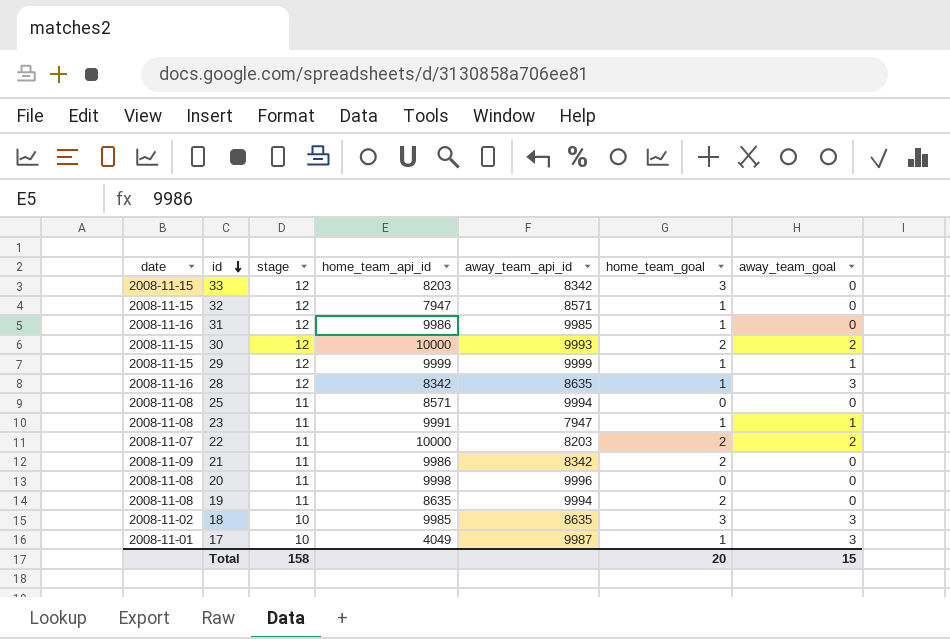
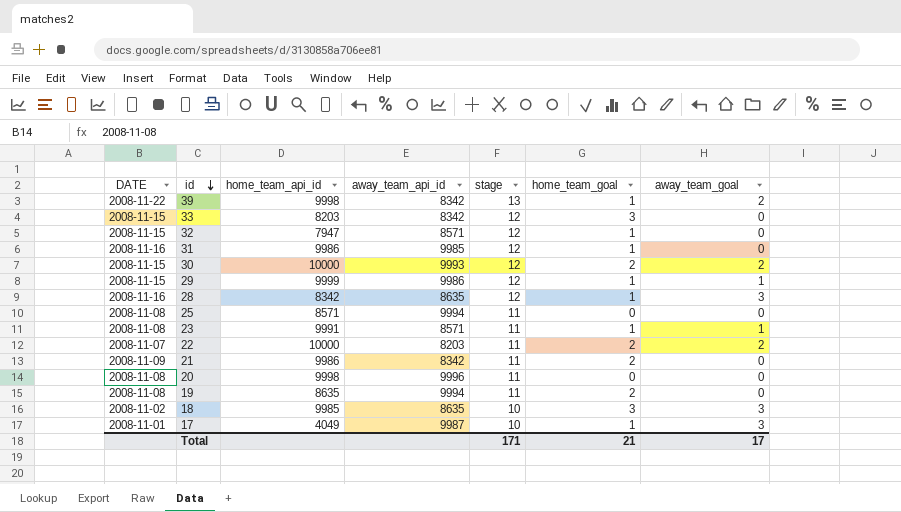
column name: date -> DATE
column stage | position: 3 -> 5
row 39: none -> 2008-11-22 | 9998 | 8342 | 13 | 1 | 2
29 | away_team_api_id: 9999 -> 9986
23 | away_team_api_id: 7947 -> 8571
Total | stage: 158 -> 171
Total | home_team_goal: 20 -> 21
Total | away_team_goal: 15 -> 17

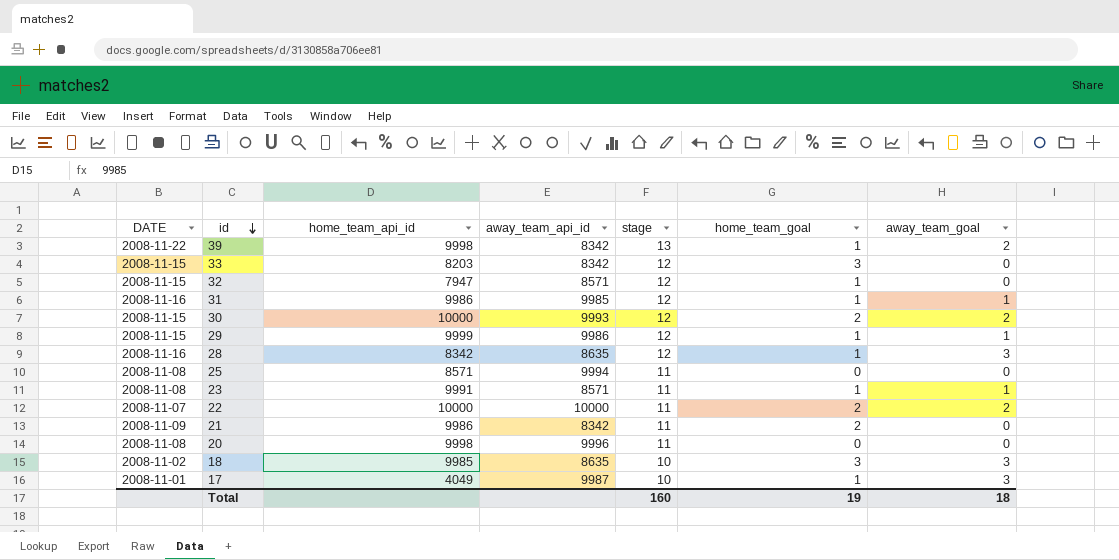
row 19: 2008-11-08 | 8635 | 9994 | 11 | 2 | 0 -> none
31 | away_team_goal: 0 -> 1
22 | away_team_api_id: 8203 -> 10000
Total | stage: 171 -> 160
Total | home_team_goal: 21 -> 19
Total | away_team_goal: 17 -> 18

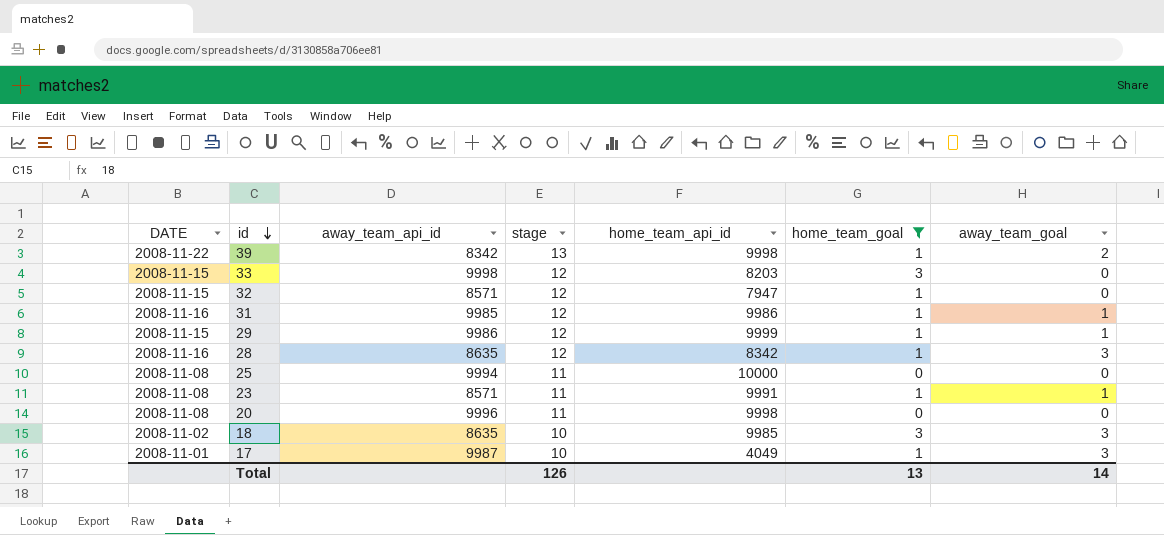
filter: none -> home_team_goal != 2
column home_team_api_id | position: 3 -> 5
33 | away_team_api_id: 8342 -> 9998
25 | home_team_api_id: 8571 -> 10000
Total | stage: 160 -> 126
Total | home_team_goal: 19 -> 13
Total | away_team_goal: 18 -> 14

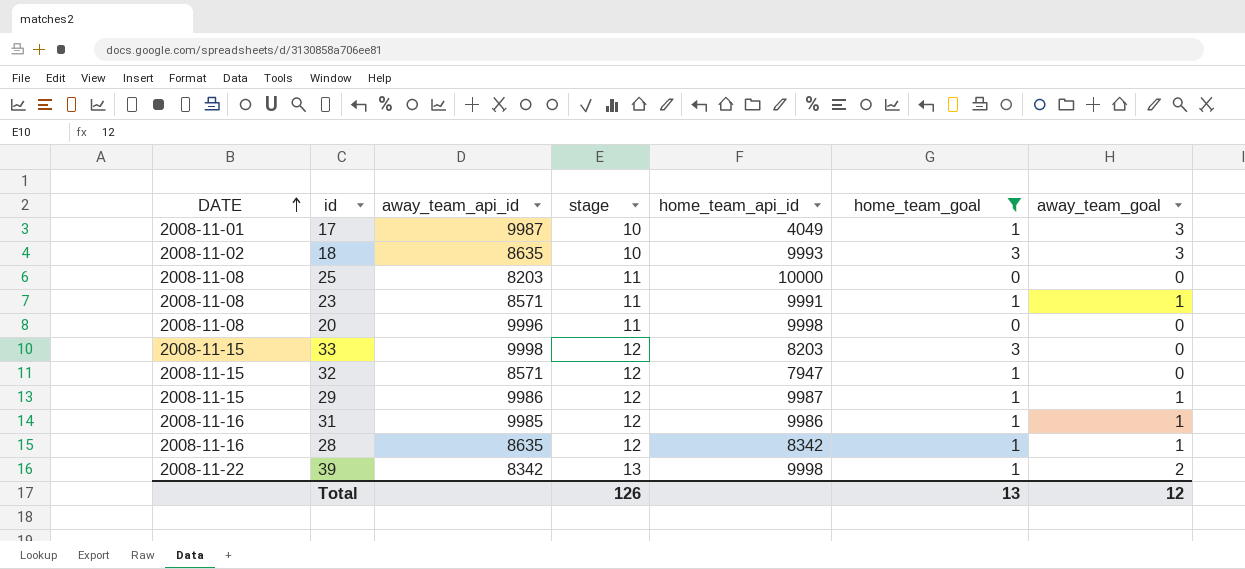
row order: id descending -> DATE ascending
18 | home_team_api_id: 9985 -> 9993
25 | away_team_api_id: 9994 -> 8203
29 | home_team_api_id: 9999 -> 9987
28 | away_team_goal: 3 -> 1
Total | away_team_goal: 14 -> 12

